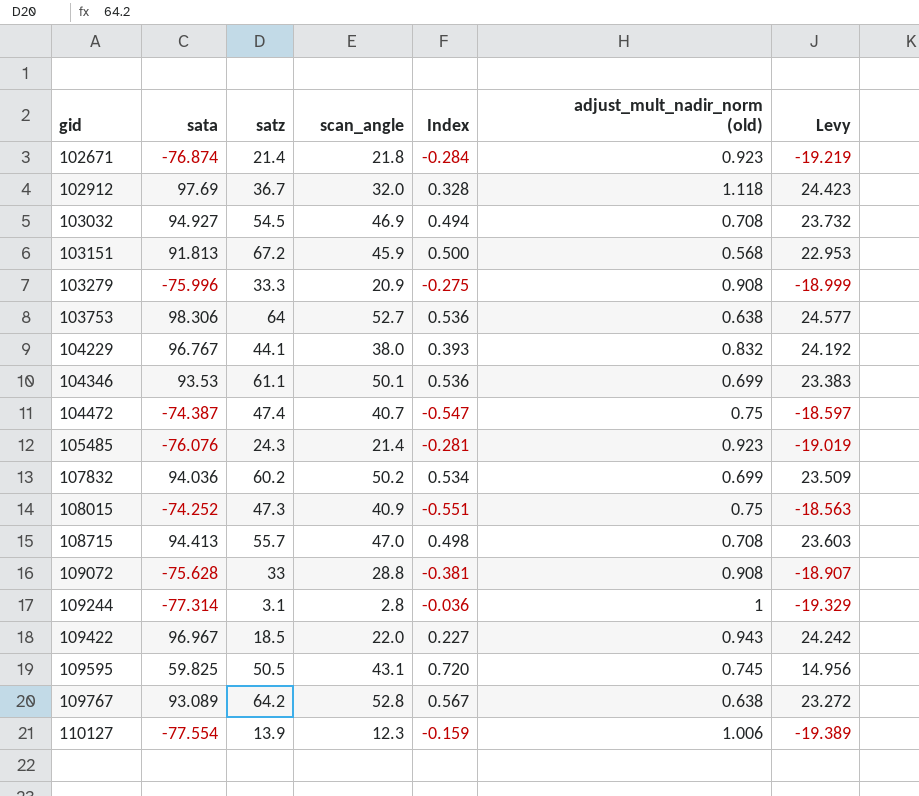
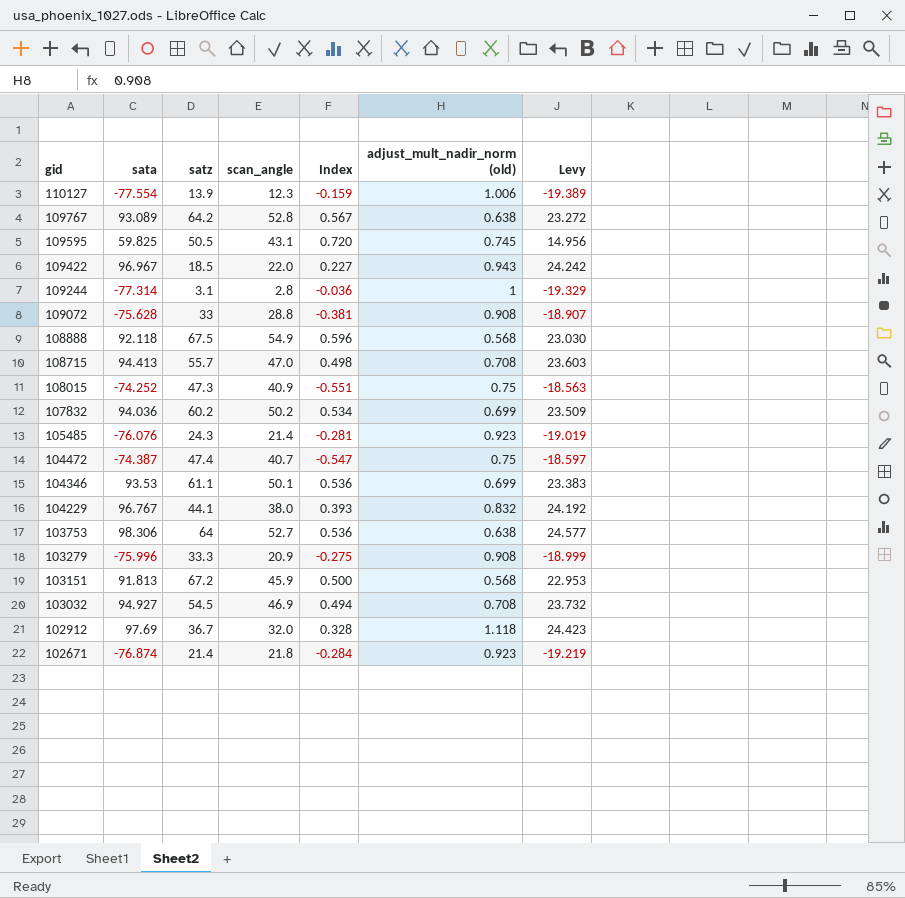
row order: gid ascending -> gid descending
row 108888: none -> 92.118 | 67.5 | 54.9 | 0.596 | 0.568 | 23.030

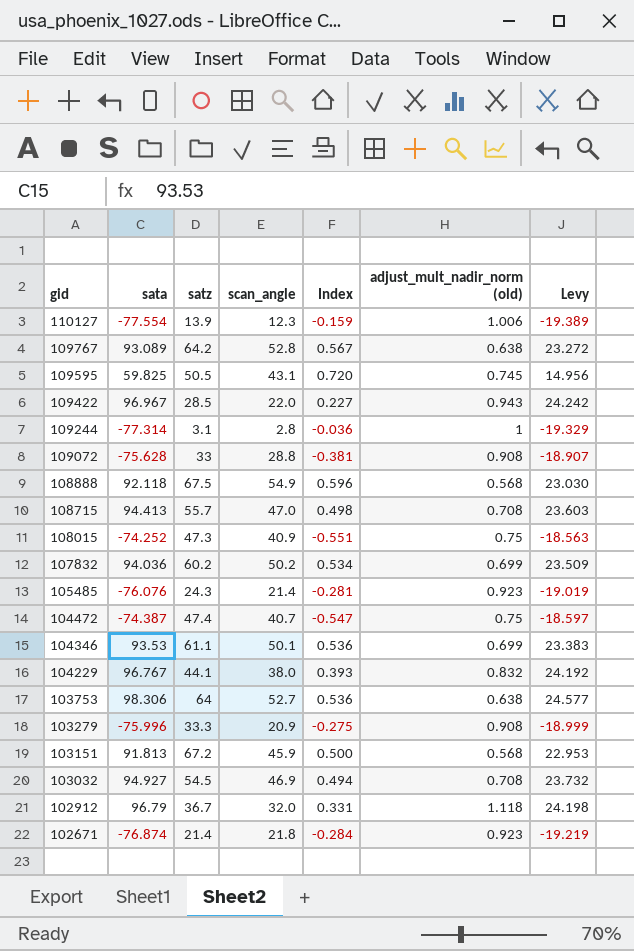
109422 | satz: 18.5 -> 28.5
102912 | sata: 97.69 -> 96.79
102912 | Index: 0.328 -> 0.331
102912 | Levy: 24.423 -> 24.198

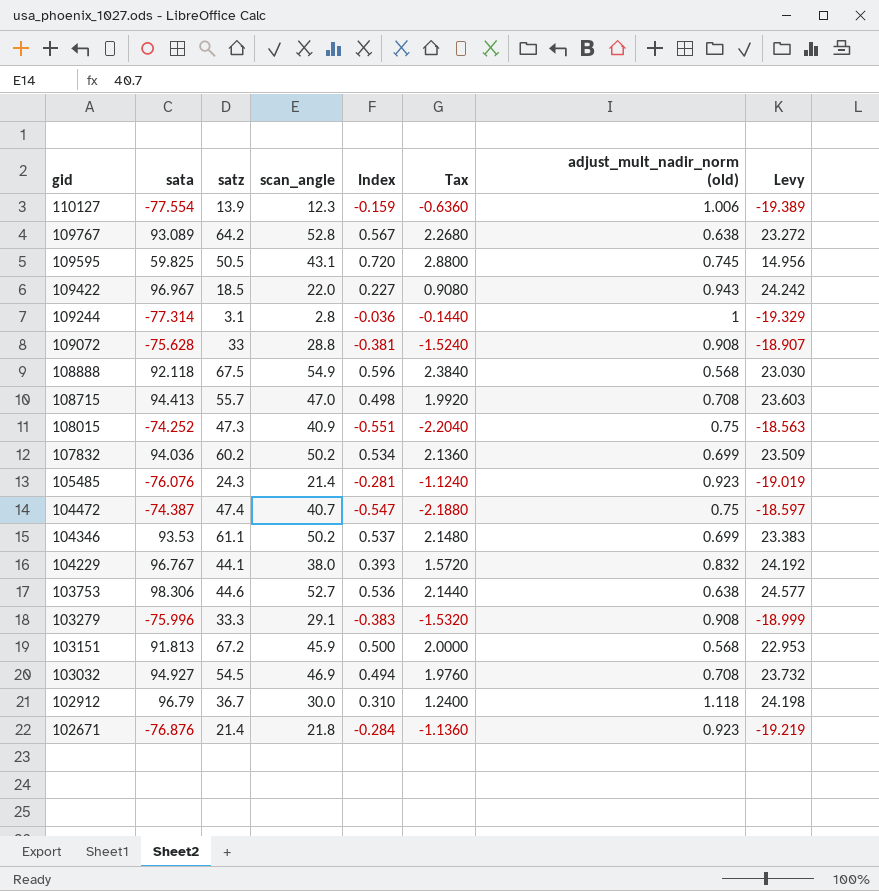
column Tax | formula: none -> [Index] * 4
109422 | satz: 28.5 -> 18.5
104346 | scan_angle: 50.1 -> 50.2
104346 | Index: 0.536 -> 0.537
103753 | satz: 64 -> 44.6
103279 | scan_angle: 20.9 -> 29.1
103279 | Index: -0.275 -> -0.383
102912 | scan_angle: 32.0 -> 30.0
102912 | Index: 0.331 -> 0.310
102671 | sata: -76.874 -> -76.876

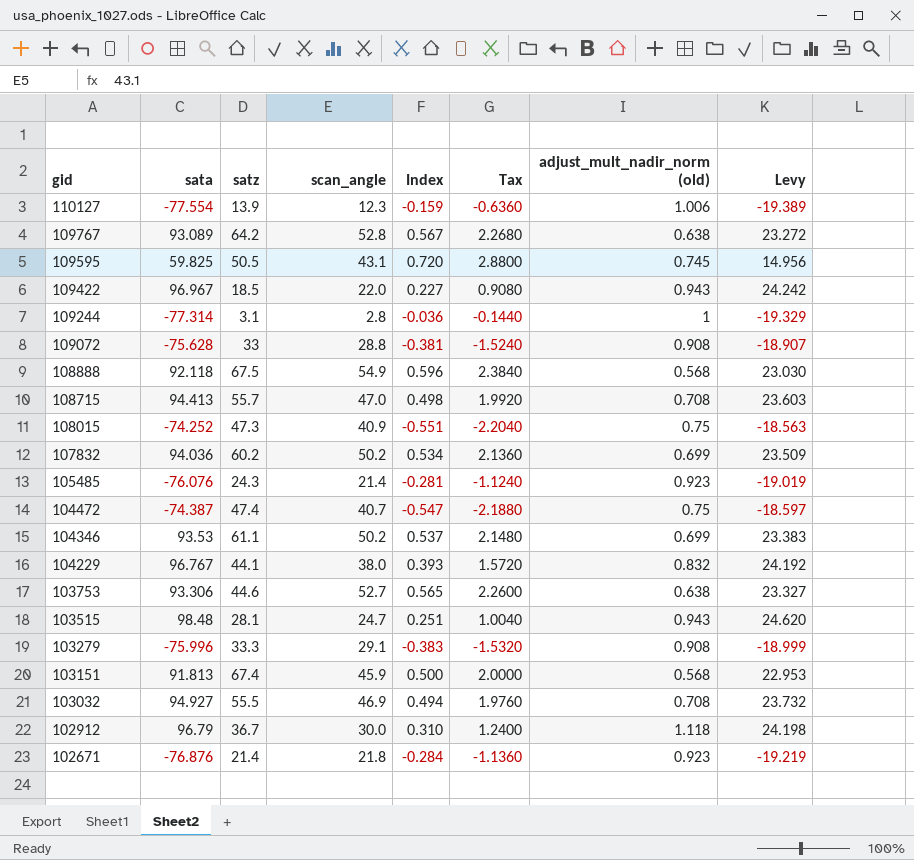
103753 | sata: 98.306 -> 93.306
103753 | Index: 0.536 -> 0.565
103753 | Tax: 2.1440 -> 2.2600
103753 | Levy: 24.577 -> 23.327
row 103515: none -> 98.48 | 28.1 | 24.7 | 0.251 | 1.0040 | 0.943 | 24.620
103151 | satz: 67.2 -> 67.4
103032 | satz: 54.5 -> 55.5

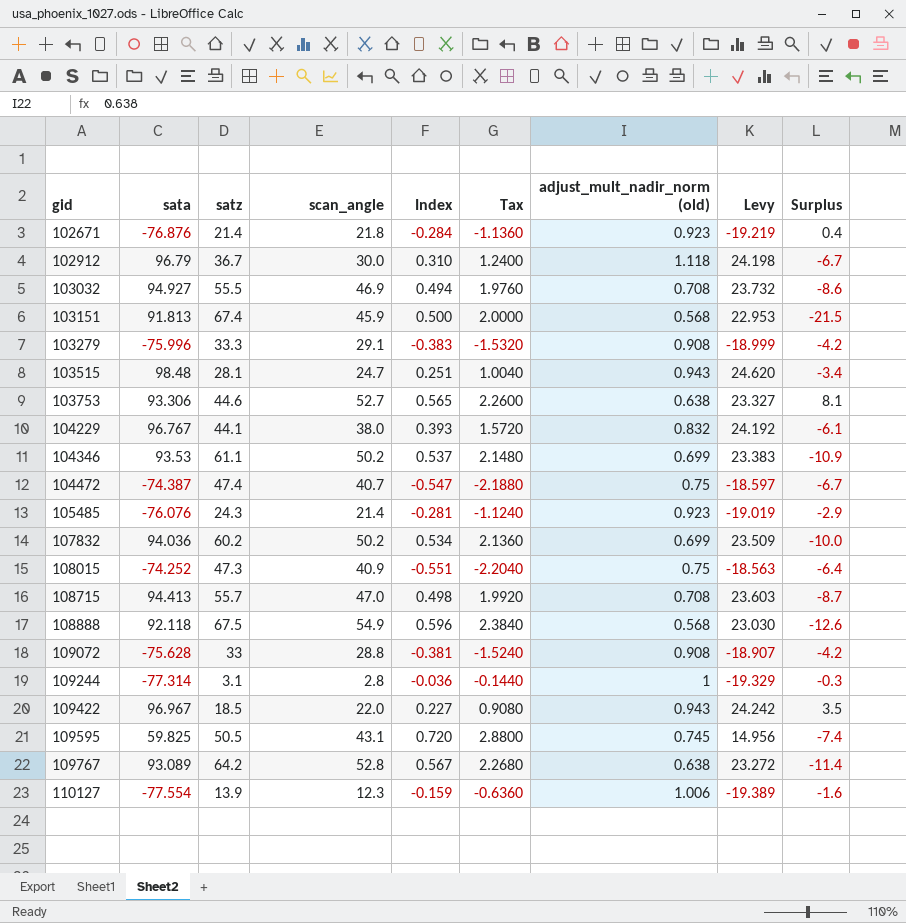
row order: gid descending -> gid ascending
column Surplus | formula: none -> [scan_angle] - [satz]

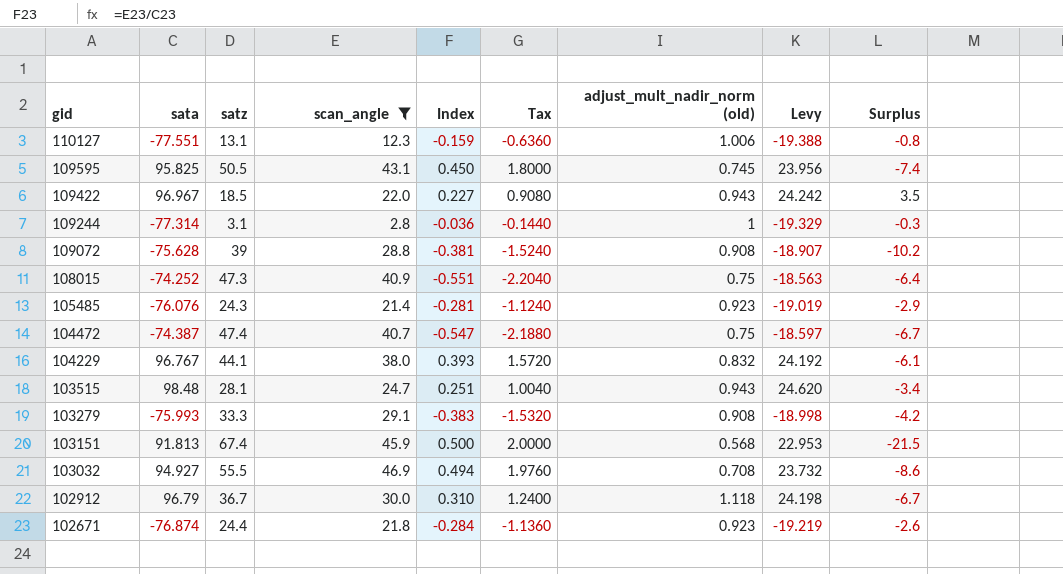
filter: none -> scan_angle <= 46.9
row order: gid ascending -> gid descending
110127 | sata: -77.554 -> -77.551
110127 | satz: 13.9 -> 13.1
110127 | Levy: -19.389 -> -19.388
110127 | Surplus: -1.6 -> -0.8
109595 | sata: 59.825 -> 95.825
109595 | Index: 0.720 -> 0.450
109595 | Tax: 2.8800 -> 1.8000
109595 | Levy: 14.956 -> 23.956
109072 | satz: 33 -> 39
109072 | Surplus: -4.2 -> -10.2
103279 | sata: -75.996 -> -75.993
103279 | Levy: -18.999 -> -18.998
102671 | sata: -76.876 -> -76.874
102671 | satz: 21.4 -> 24.4
102671 | Surplus: 0.4 -> -2.6

